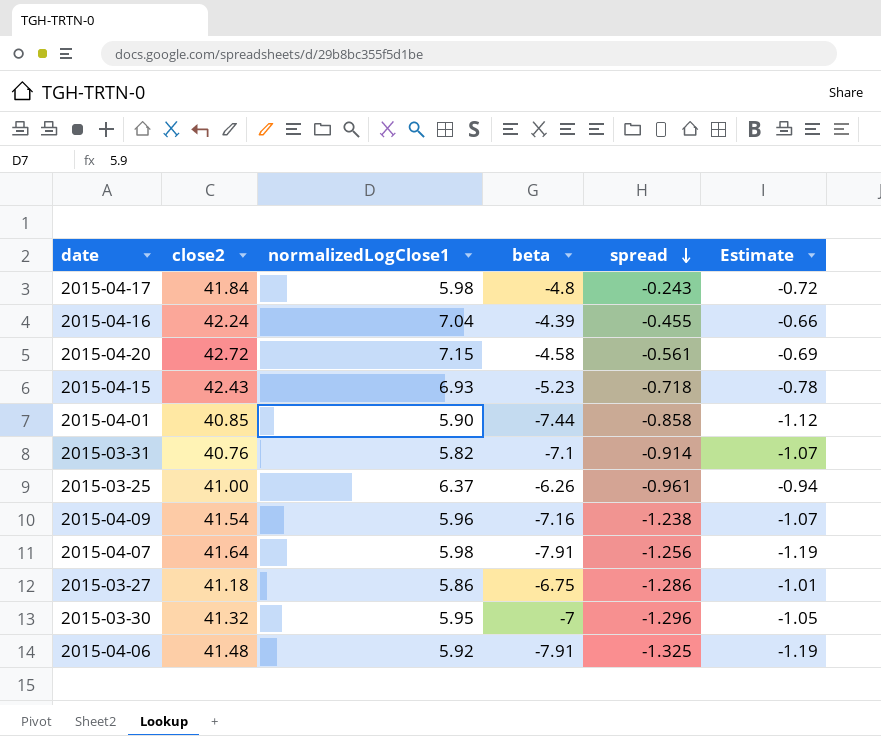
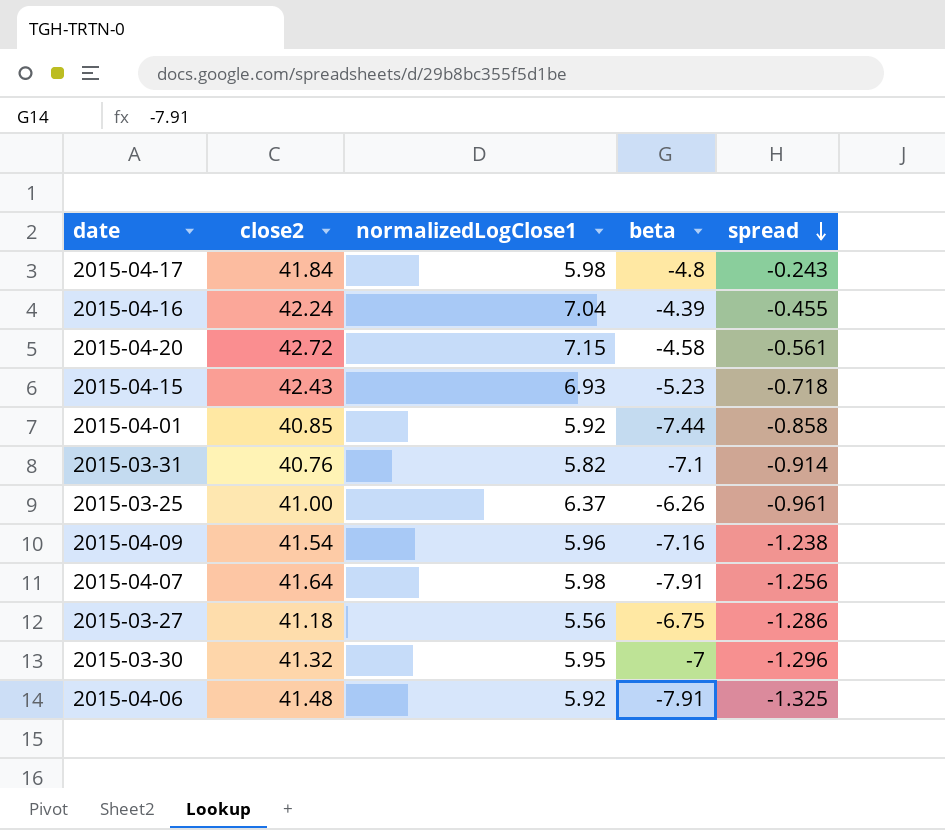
column Estimate | formula: [beta] * 0.15 -> none
2015-04-01 | normalizedLogClose1: 5.90 -> 5.92
2015-03-27 | normalizedLogClose1: 5.86 -> 5.56

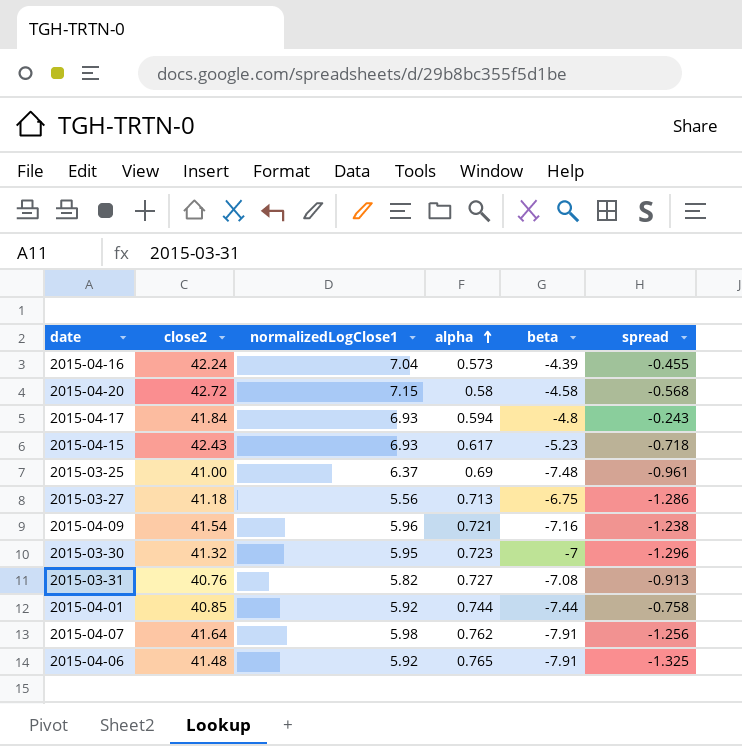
row order: spread descending -> alpha ascending
column alpha | position: none -> 4
2015-04-20 | spread: -0.561 -> -0.568
2015-04-17 | normalizedLogClose1: 5.98 -> 6.93
2015-03-25 | beta: -6.26 -> -7.48
2015-03-31 | beta: -7.1 -> -7.08
2015-03-31 | spread: -0.914 -> -0.913
2015-04-01 | spread: -0.858 -> -0.758

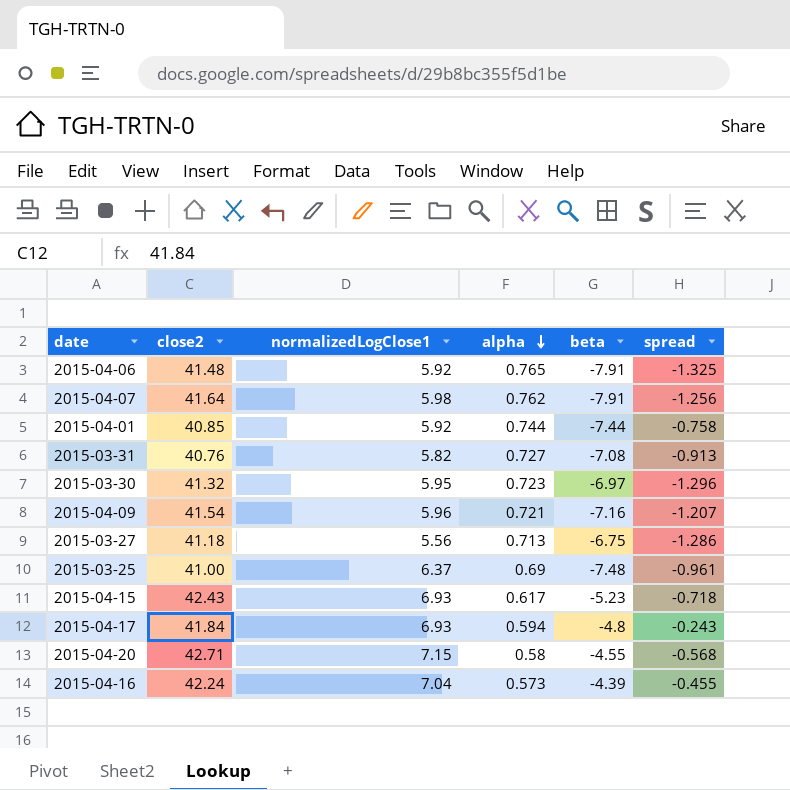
row order: alpha ascending -> alpha descending
2015-03-30 | beta: -7 -> -6.97
2015-04-09 | spread: -1.238 -> -1.207
2015-04-20 | close2: 42.72 -> 42.71
2015-04-20 | beta: -4.58 -> -4.55

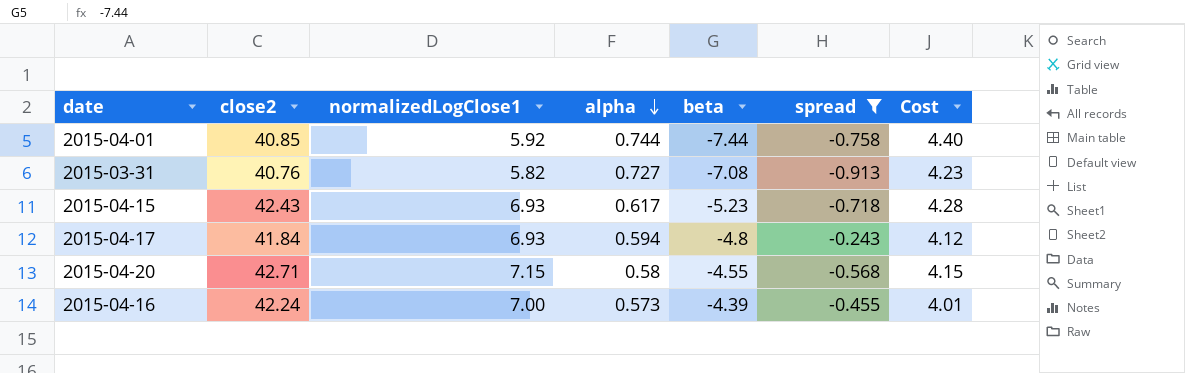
filter: none -> spread >= -0.913
column Cost | formula: none -> [normalizedLogClose1] * [alpha]
2015-04-16 | normalizedLogClose1: 7.04 -> 7.00

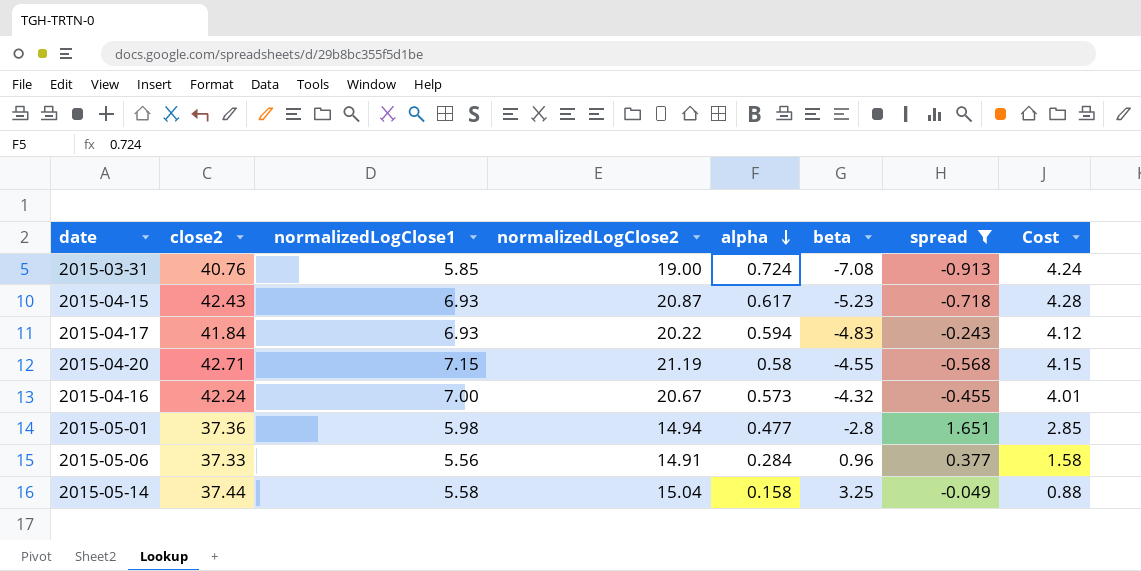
column normalizedLogClose2 | position: none -> 4
row 2015-04-01: 40.85 | 5.92 | 0.744 | -7.44 | -0.758 | 4.40 -> none
2015-03-31 | normalizedLogClose1: 5.82 -> 5.85
2015-03-31 | alpha: 0.727 -> 0.724
2015-03-31 | Cost: 4.23 -> 4.24
2015-04-17 | beta: -4.8 -> -4.83
2015-04-16 | beta: -4.39 -> -4.32
row 2015-05-01: none -> 37.36 | 5.98 | 14.94 | 0.477 | -2.8 | 1.651 | 2.85
row 2015-05-06: none -> 37.33 | 5.56 | 14.91 | 0.284 | 0.96 | 0.377 | 1.58
row 2015-05-14: none -> 37.44 | 5.58 | 15.04 | 0.158 | 3.25 | -0.049 | 0.88

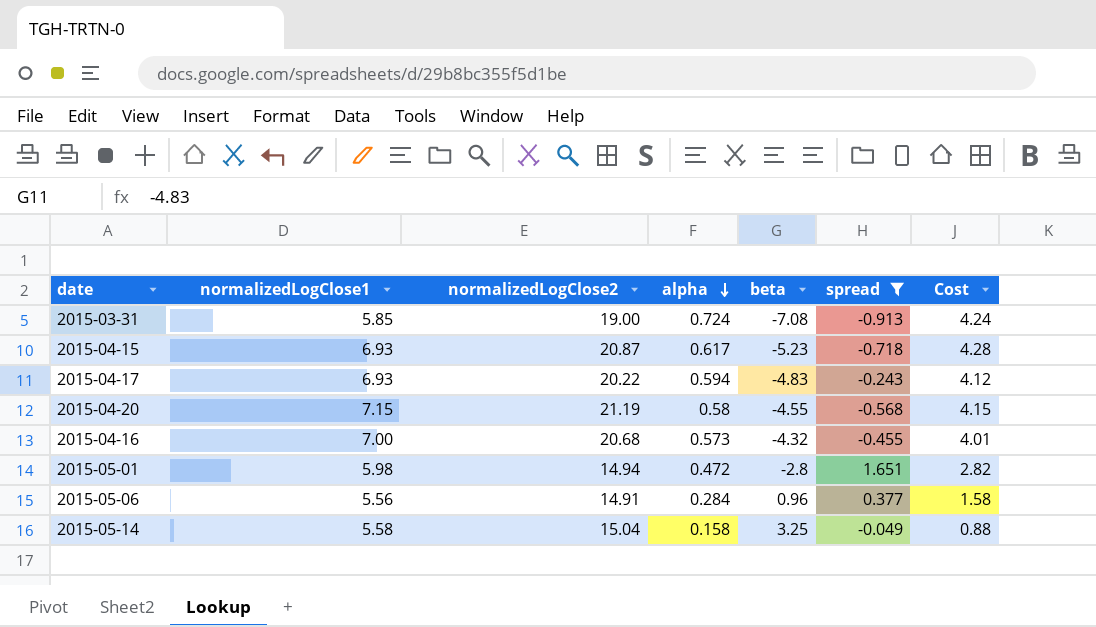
column close2 | position: 2 -> none
2015-04-16 | normalizedLogClose2: 20.67 -> 20.68
2015-05-01 | alpha: 0.477 -> 0.472
2015-05-01 | Cost: 2.85 -> 2.82

